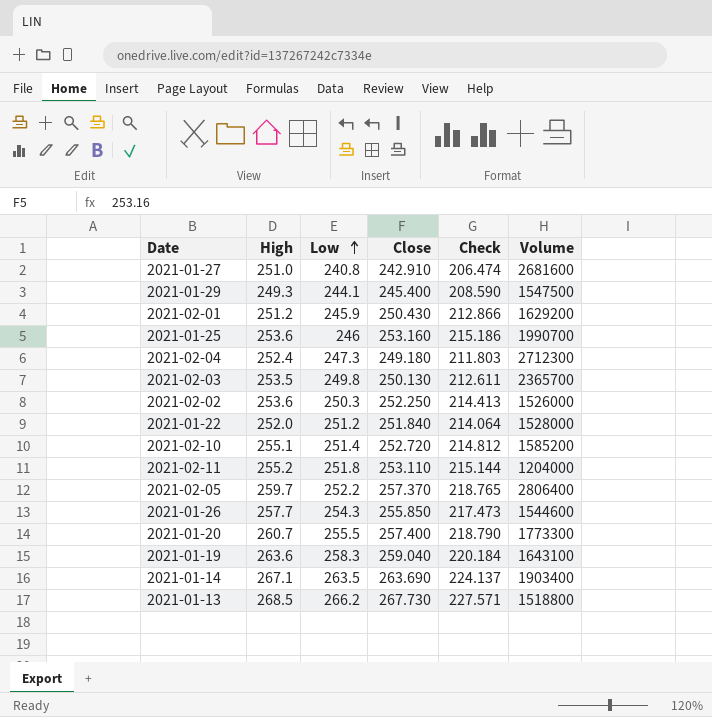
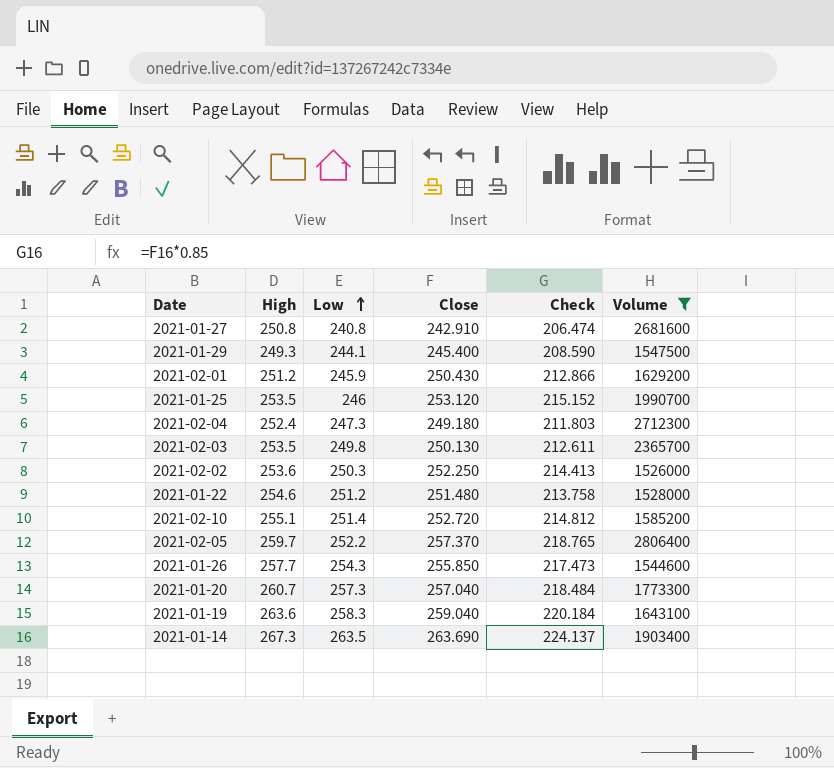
filter: none -> Volume >= 1526000
2021-01-27 | High: 251.0 -> 250.8
2021-01-25 | High: 253.6 -> 253.5
2021-01-25 | Close: 253.160 -> 253.120
2021-01-25 | Check: 215.186 -> 215.152
2021-01-22 | High: 252.0 -> 254.6
2021-01-22 | Close: 251.840 -> 251.480
2021-01-22 | Check: 214.064 -> 213.758
2021-01-20 | Low: 255.5 -> 257.3
2021-01-20 | Close: 257.400 -> 257.040
2021-01-20 | Check: 218.790 -> 218.484
2021-01-14 | High: 267.1 -> 267.3

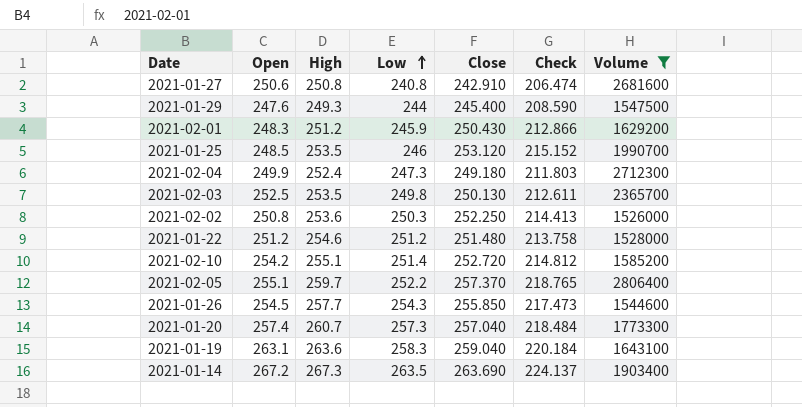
column Open | position: none -> 2
2021-01-29 | Low: 244.1 -> 244

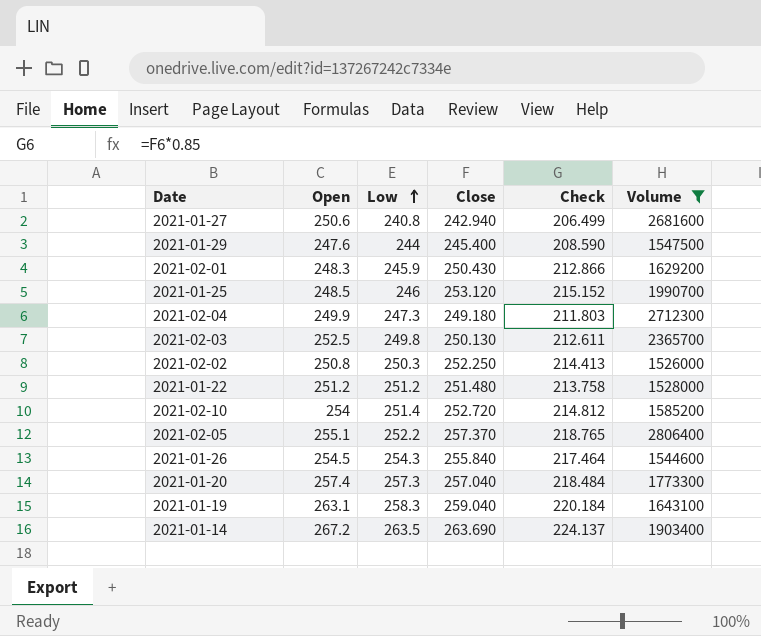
column High | position: 3 -> none
2021-01-27 | Close: 242.910 -> 242.940
2021-01-27 | Check: 206.474 -> 206.499
2021-02-10 | Open: 254.2 -> 254
2021-01-26 | Close: 255.850 -> 255.840
2021-01-26 | Check: 217.473 -> 217.464

